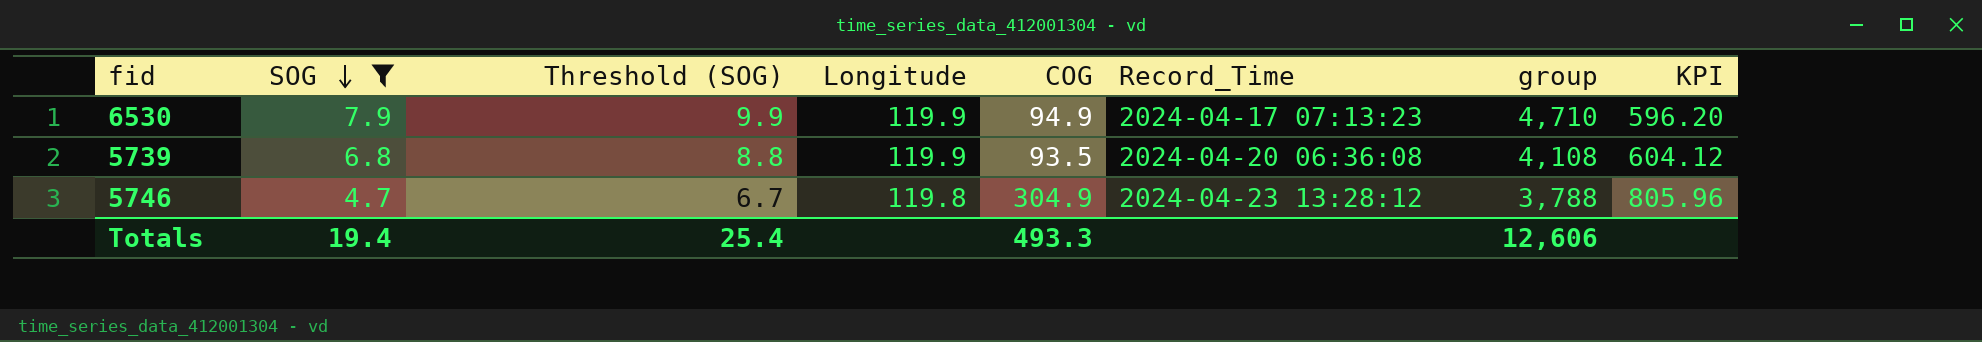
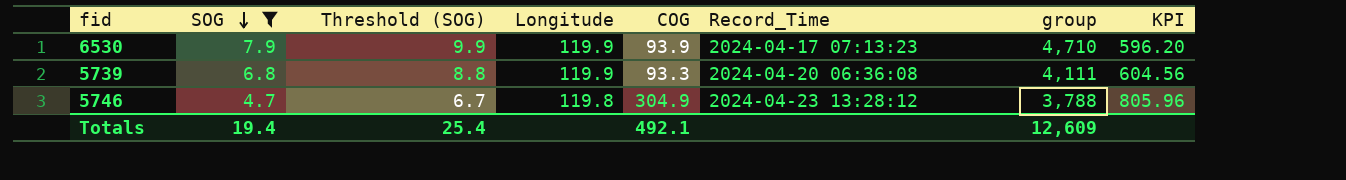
6530 | COG: 94.9 -> 93.9
5739 | COG: 93.5 -> 93.3
5739 | group: 4,108 -> 4,111
5739 | KPI: 604.12 -> 604.56
Totals | COG: 493.3 -> 492.1
Totals | group: 12,606 -> 12,609

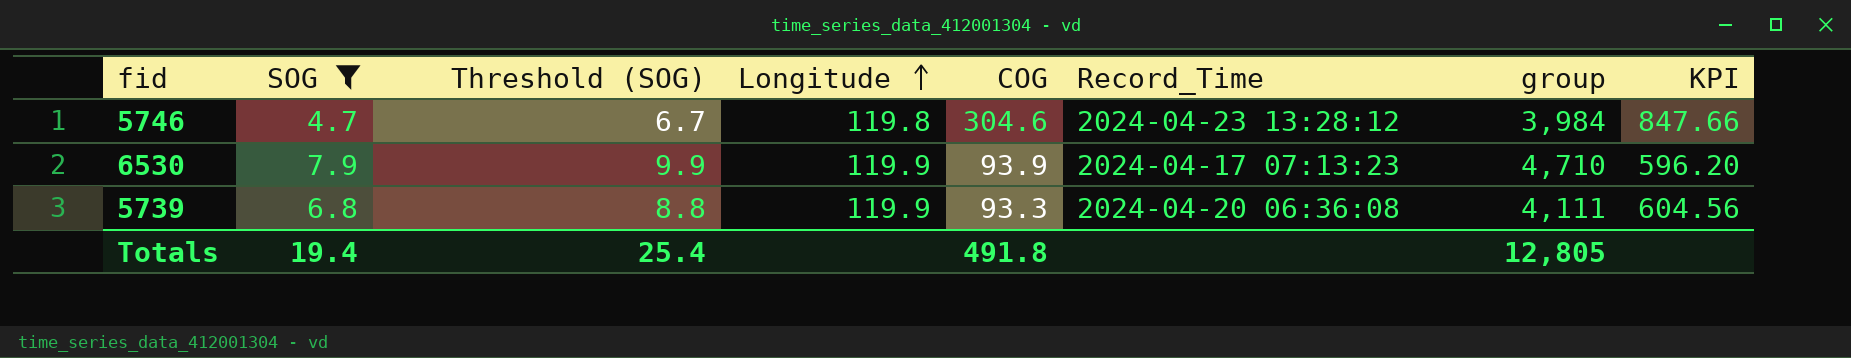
row order: SOG descending -> Longitude ascending
5746 | COG: 304.9 -> 304.6
5746 | group: 3,788 -> 3,984
5746 | KPI: 805.96 -> 847.66
Totals | COG: 492.1 -> 491.8
Totals | group: 12,609 -> 12,805

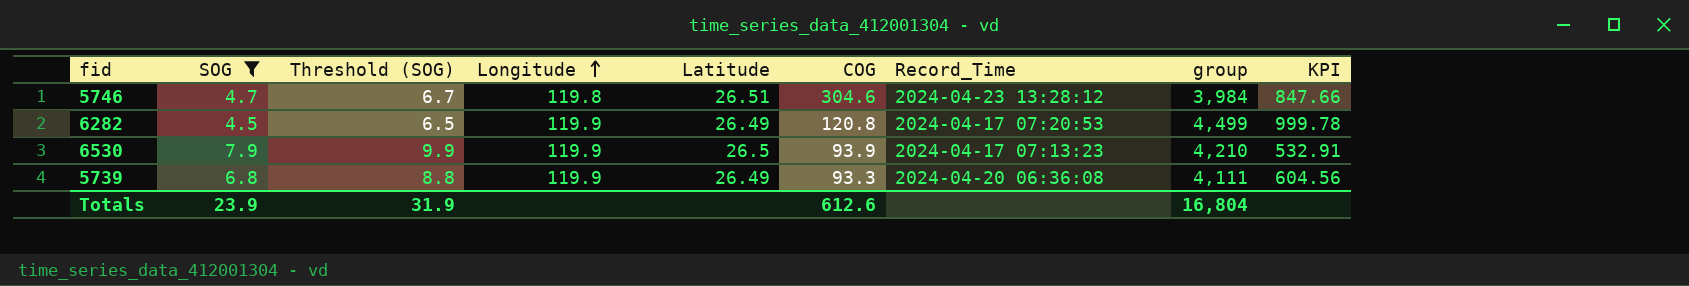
column Latitude | position: none -> 5
row 6282: none -> 4.5 | 6.5 | 119.9 | 26.49 | 120.8 | 2024-04-17 07:20:53 | 4,499 | 999.78
6530 | group: 4,710 -> 4,210
6530 | KPI: 596.20 -> 532.91
Totals | SOG: 19.4 -> 23.9
Totals | Threshold (SOG): 25.4 -> 31.9
Totals | COG: 491.8 -> 612.6
Totals | group: 12,805 -> 16,804

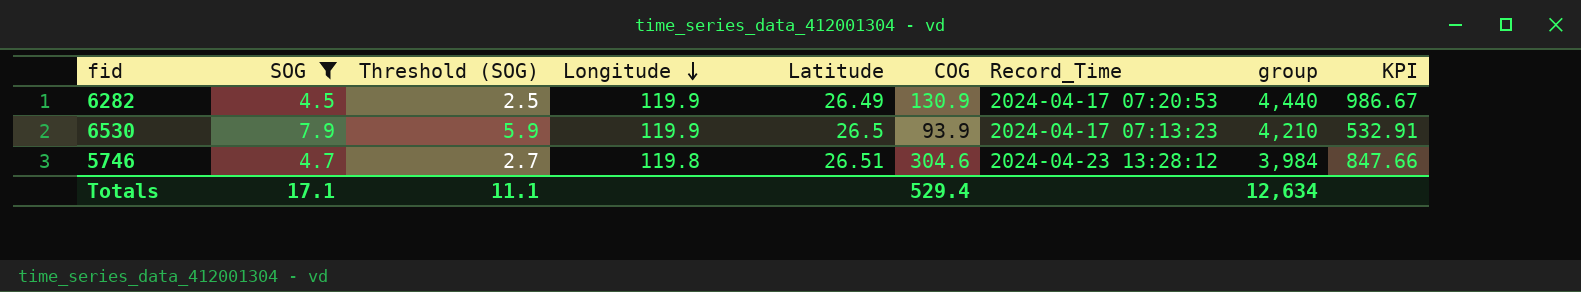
row order: Longitude ascending -> Longitude descending
column Threshold (SOG) | formula: [SOG] + 2 -> [SOG] - 2
row 5739: 6.8 | 8.8 | 119.9 | 26.49 | 93.3 | 2024-04-20 06:36:08 | 4,111 | 604.56 -> none
6282 | COG: 120.8 -> 130.9
6282 | group: 4,499 -> 4,440
6282 | KPI: 999.78 -> 986.67
Totals | SOG: 23.9 -> 17.1
Totals | Threshold (SOG): 31.9 -> 11.1
Totals | COG: 612.6 -> 529.4
Totals | group: 16,804 -> 12,634

